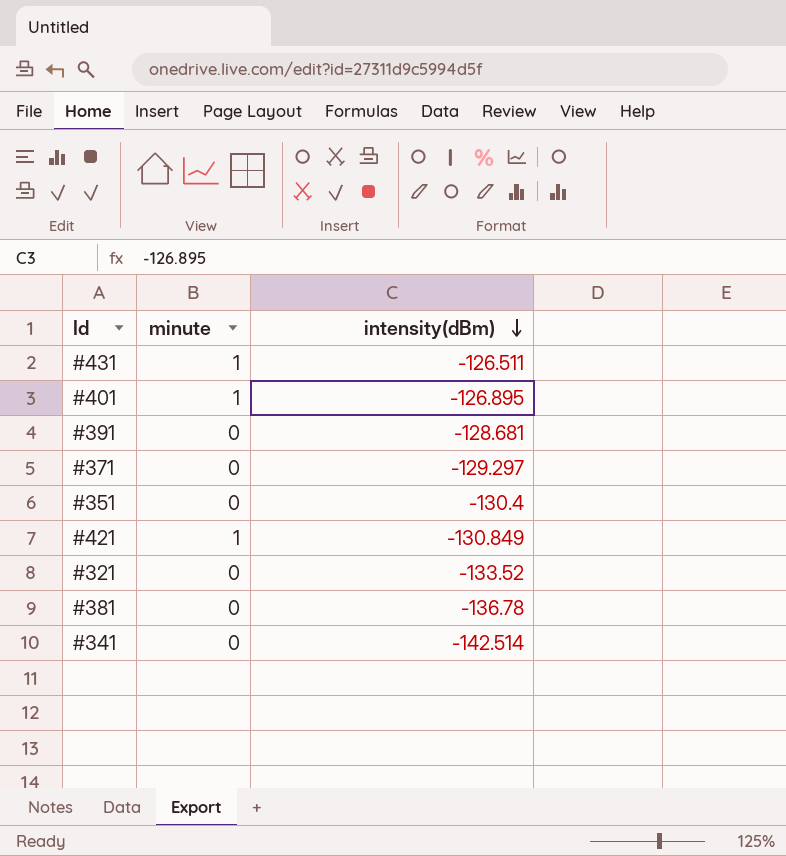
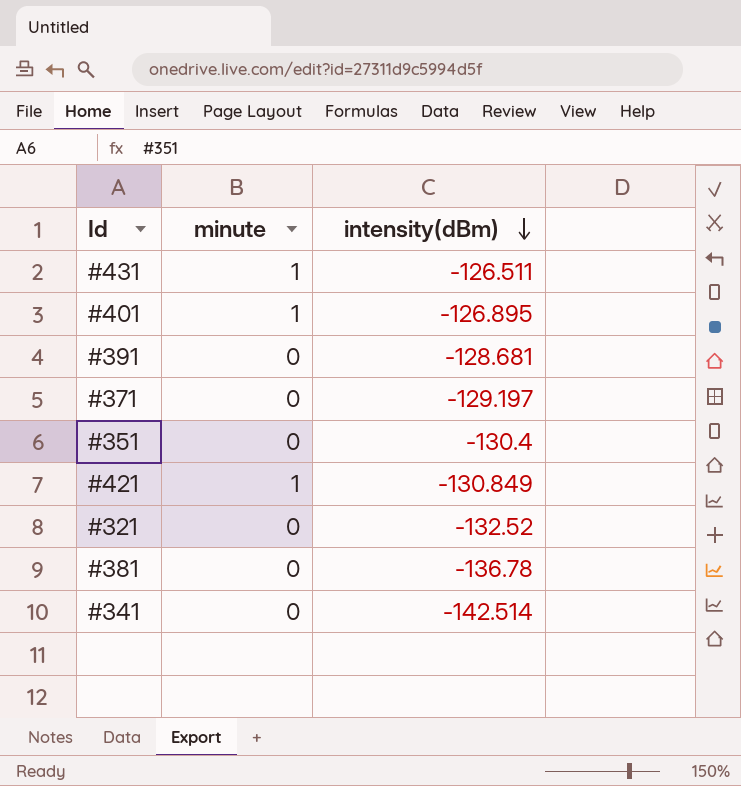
#371 | intensity(dBm): -129.297 -> -129.197
#321 | intensity(dBm): -133.52 -> -132.52

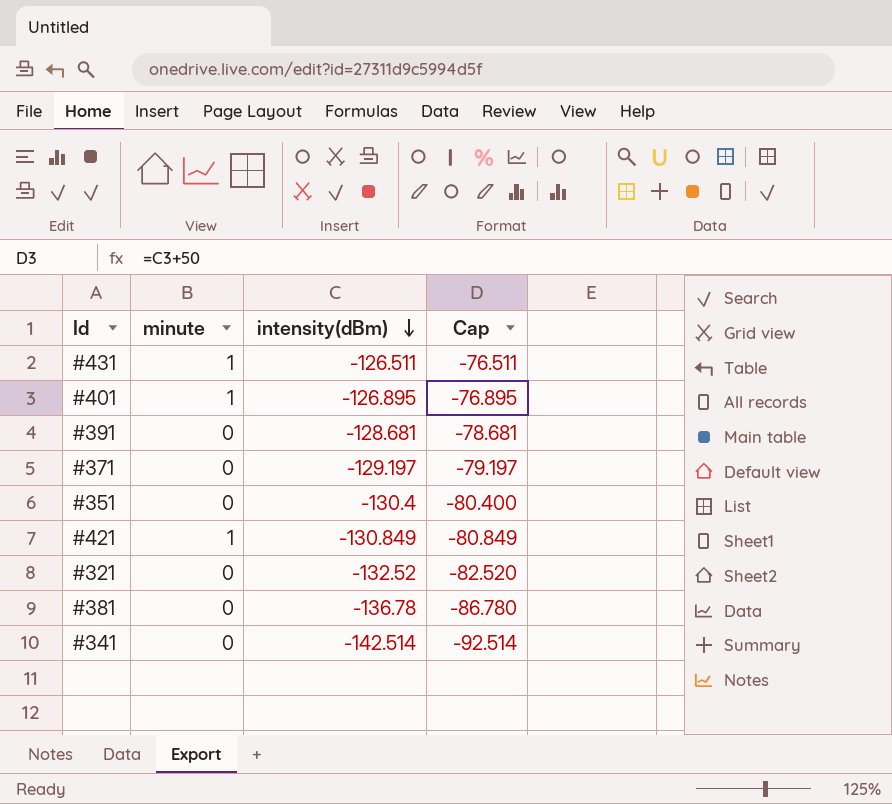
column Cap | formula: none -> [intensity(dBm)] + 50

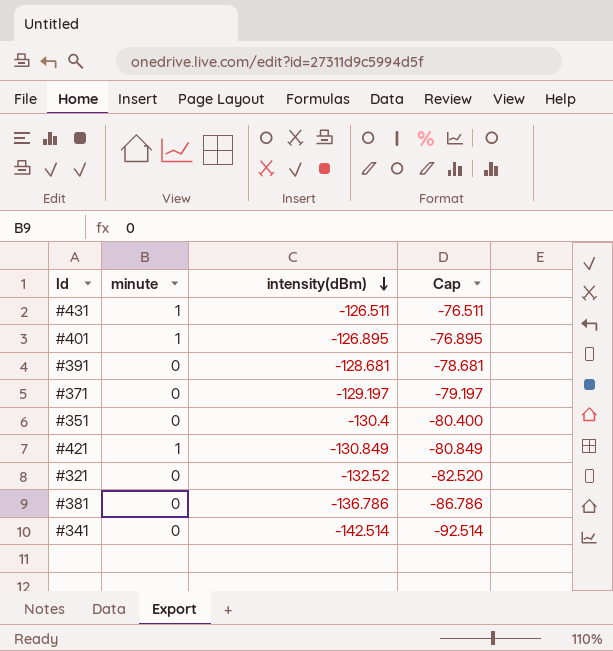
#381 | intensity(dBm): -136.78 -> -136.786
#381 | Cap: -86.780 -> -86.786

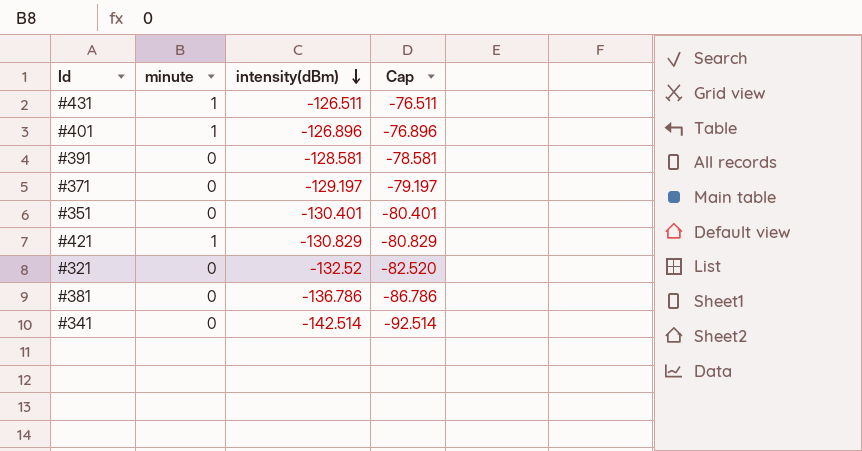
#401 | intensity(dBm): -126.895 -> -126.896
#401 | Cap: -76.895 -> -76.896
#391 | intensity(dBm): -128.681 -> -128.581
#391 | Cap: -78.681 -> -78.581
#351 | intensity(dBm): -130.4 -> -130.401
#351 | Cap: -80.400 -> -80.401
#421 | intensity(dBm): -130.849 -> -130.829
#421 | Cap: -80.849 -> -80.829

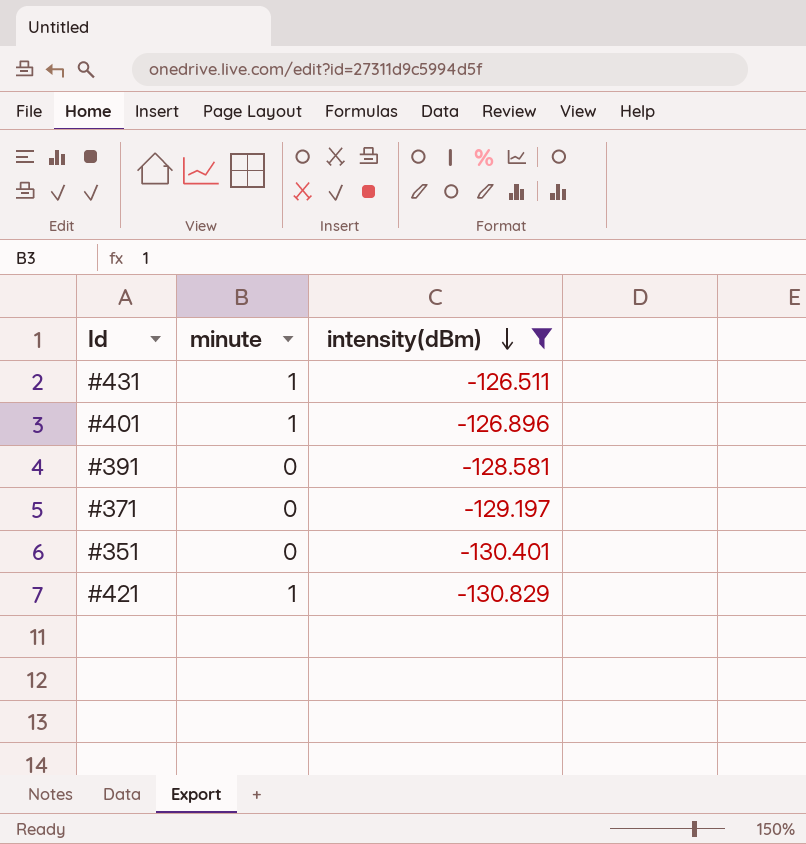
filter: none -> intensity(dBm) >= -130.829
column Cap | formula: [intensity(dBm)] + 50 -> none

